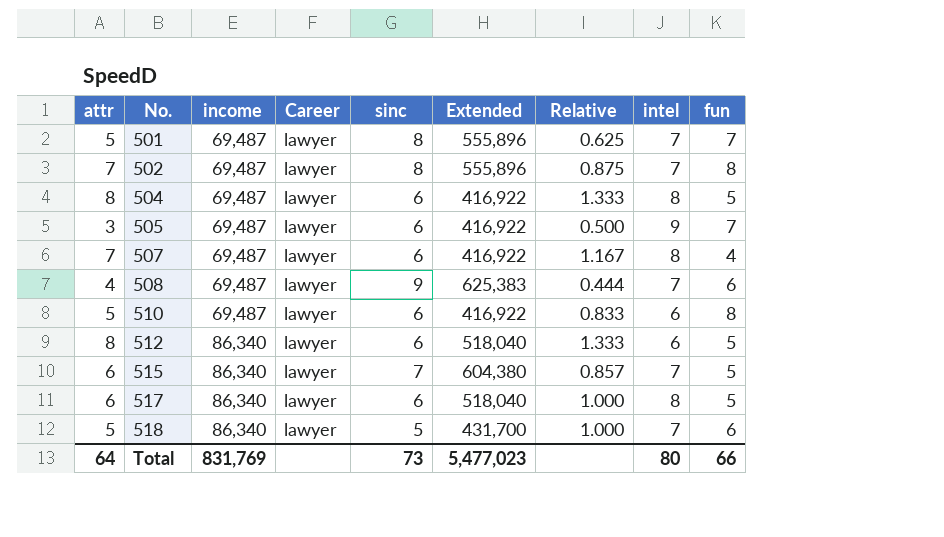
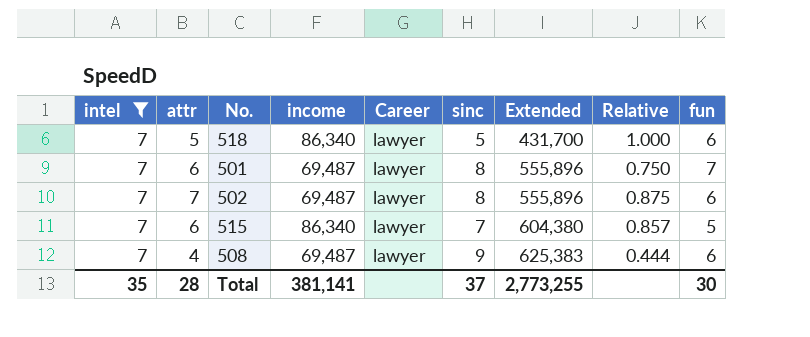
filter: none -> intel = 7
row order: No. ascending -> Extended ascending
column intel | position: 8 -> 1
501 | attr: 5 -> 6
501 | Relative: 0.625 -> 0.750
502 | fun: 8 -> 6
Total | intel: 80 -> 35
Total | attr: 64 -> 28
Total | income: 831,769 -> 381,141
Total | sinc: 73 -> 37
Total | Extended: 5,477,023 -> 2,773,255
Total | fun: 66 -> 30

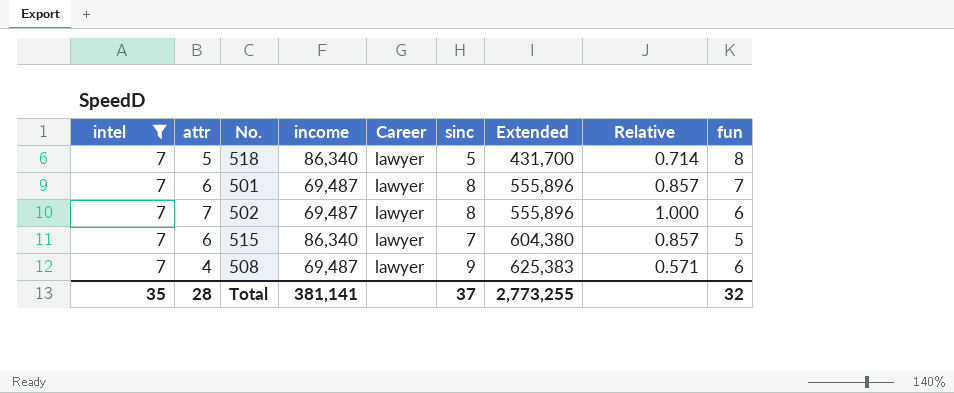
column Relative | formula: [attr] / [sinc] -> [attr] / [intel]
518 | fun: 6 -> 8
Total | fun: 30 -> 32

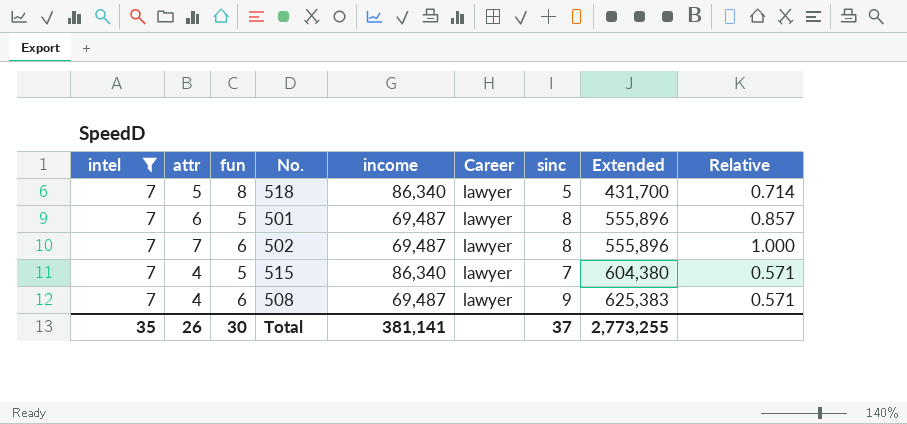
column fun | position: 9 -> 3
501 | fun: 7 -> 5
515 | attr: 6 -> 4
515 | Relative: 0.857 -> 0.571
Total | attr: 28 -> 26
Total | fun: 32 -> 30

